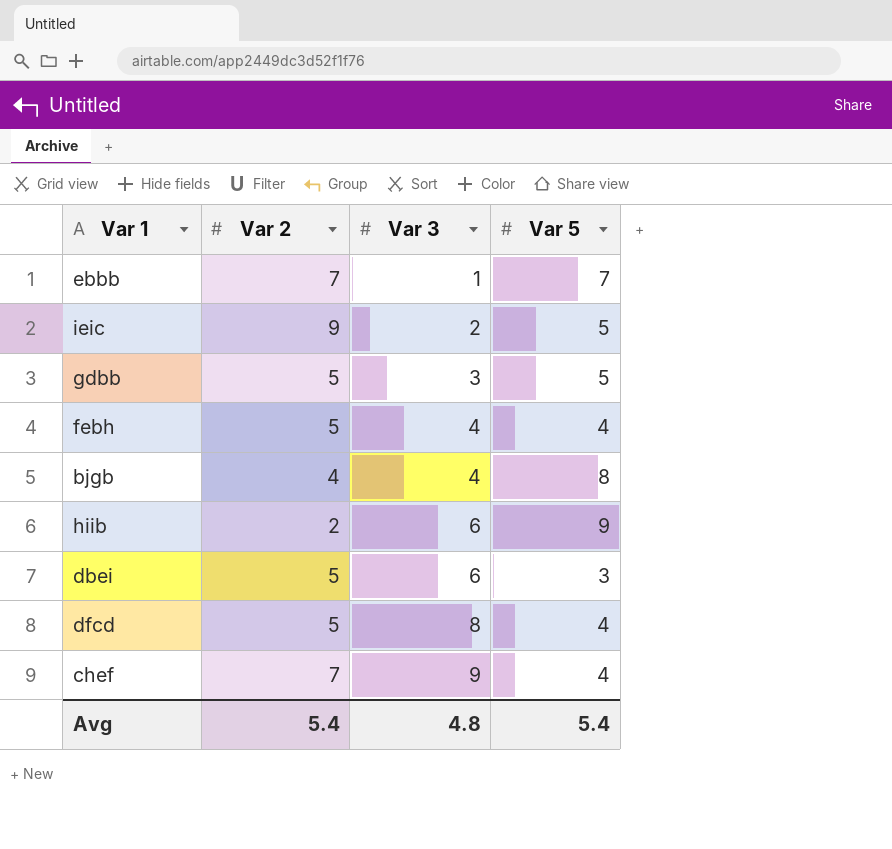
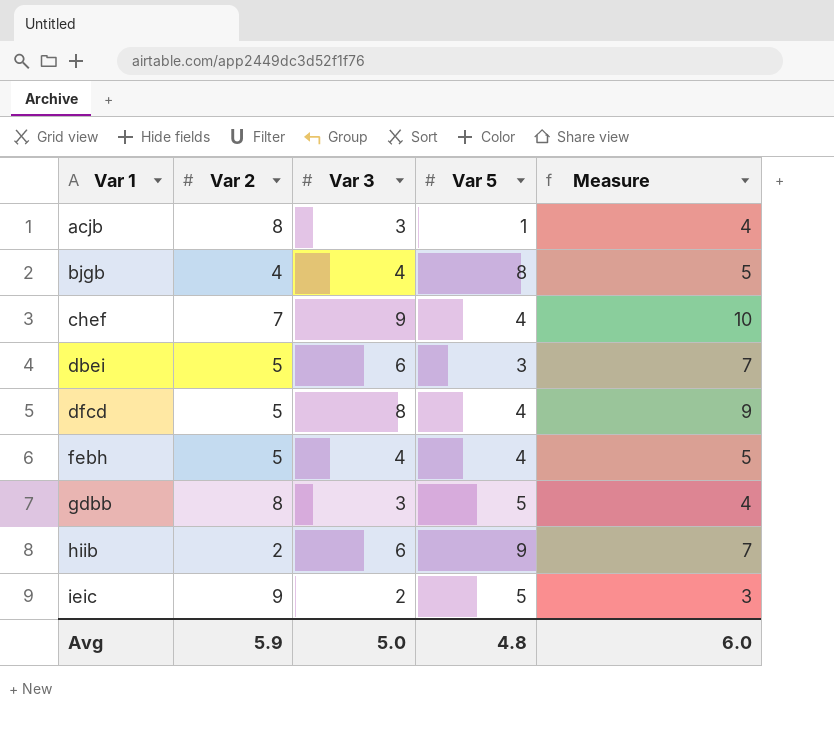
row order: Var 3 ascending -> Var 1 ascending
column Measure | formula: none -> [Var 3] + 1
row ebbb: 7 | 1 | 7 -> none
row acjb: none -> 8 | 3 | 1 | 4
gdbb | Var 2: 5 -> 8
Avg | Var 2: 5.4 -> 5.9
Avg | Var 3: 4.8 -> 5.0
Avg | Var 5: 5.4 -> 4.8

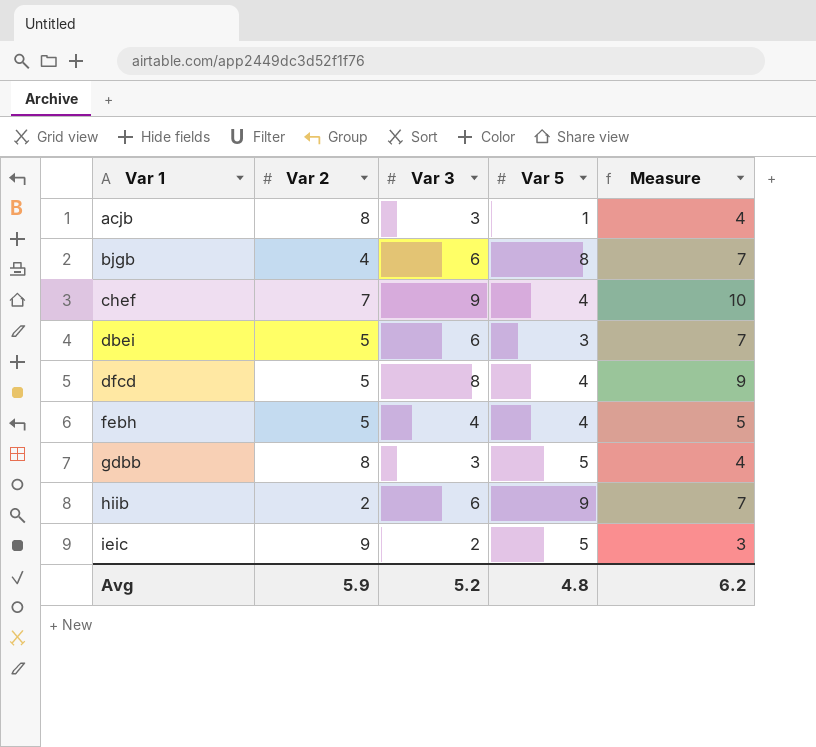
bjgb | Var 3: 4 -> 6
bjgb | Measure: 5 -> 7
Avg | Var 3: 5.0 -> 5.2
Avg | Measure: 6.0 -> 6.2

